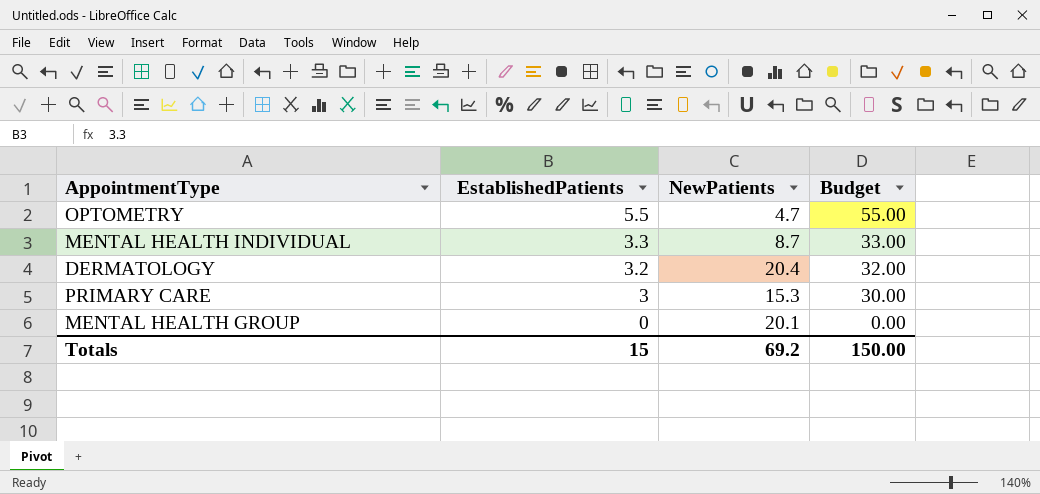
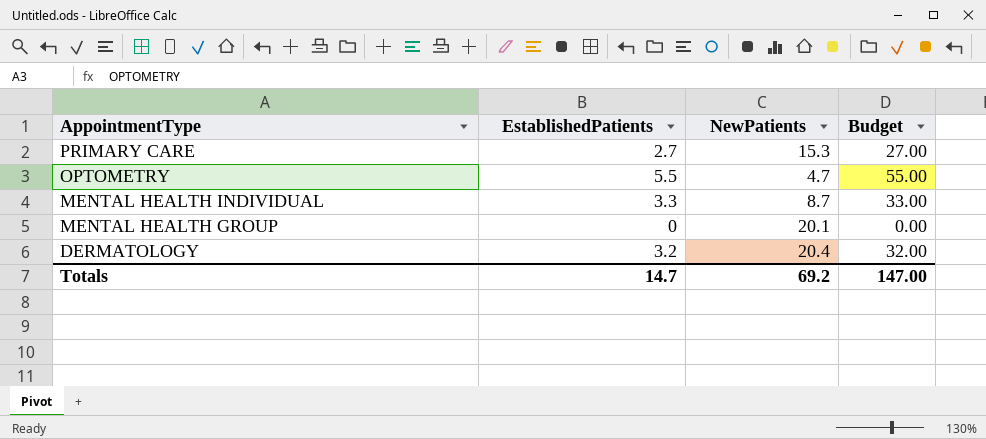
row order: EstablishedPatients descending -> AppointmentType descending
PRIMARY CARE | EstablishedPatients: 3 -> 2.7
PRIMARY CARE | Budget: 30.00 -> 27.00
Totals | EstablishedPatients: 15 -> 14.7
Totals | Budget: 150.00 -> 147.00

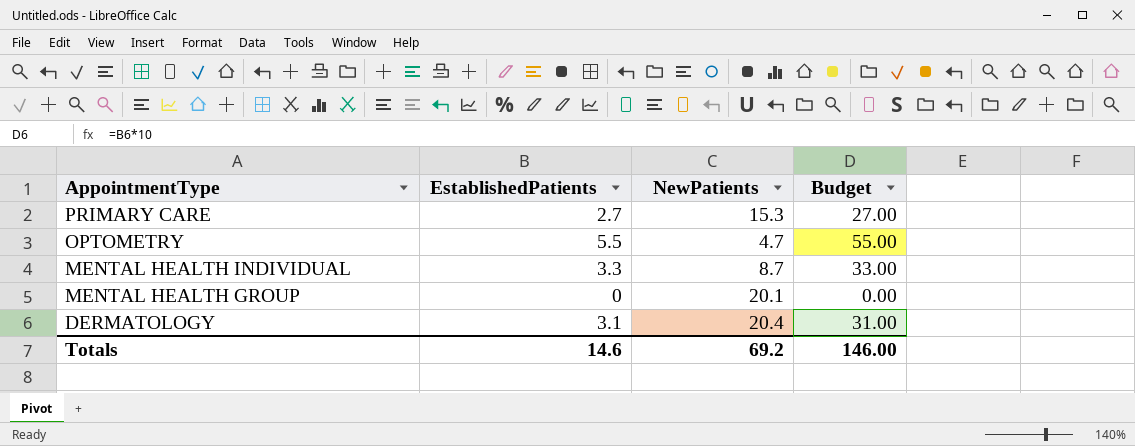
DERMATOLOGY | EstablishedPatients: 3.2 -> 3.1
DERMATOLOGY | Budget: 32.00 -> 31.00
Totals | EstablishedPatients: 14.7 -> 14.6
Totals | Budget: 147.00 -> 146.00

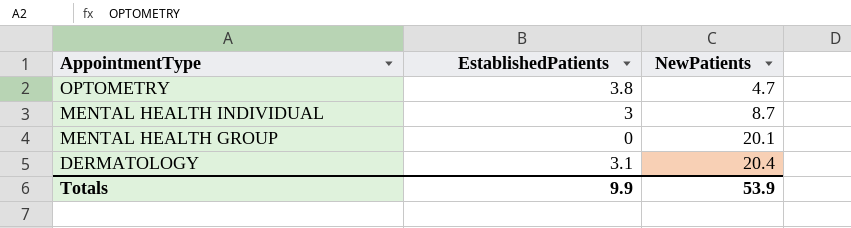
column Budget | formula: [EstablishedPatients] * 10 -> none
row PRIMARY CARE: 2.7 | 15.3 | 27.00 -> none
OPTOMETRY | EstablishedPatients: 5.5 -> 3.8
MENTAL HEALTH INDIVIDUAL | EstablishedPatients: 3.3 -> 3
Totals | EstablishedPatients: 14.6 -> 9.9
Totals | NewPatients: 69.2 -> 53.9

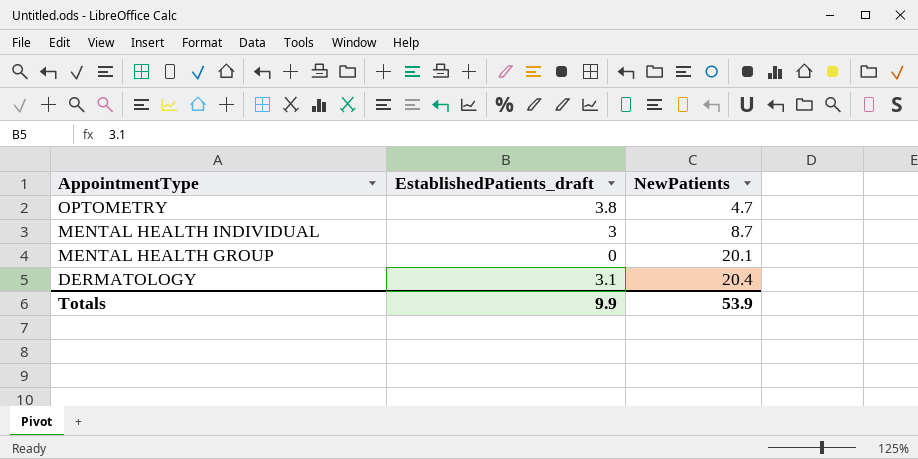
column name: EstablishedPatients -> EstablishedPatients_draft

